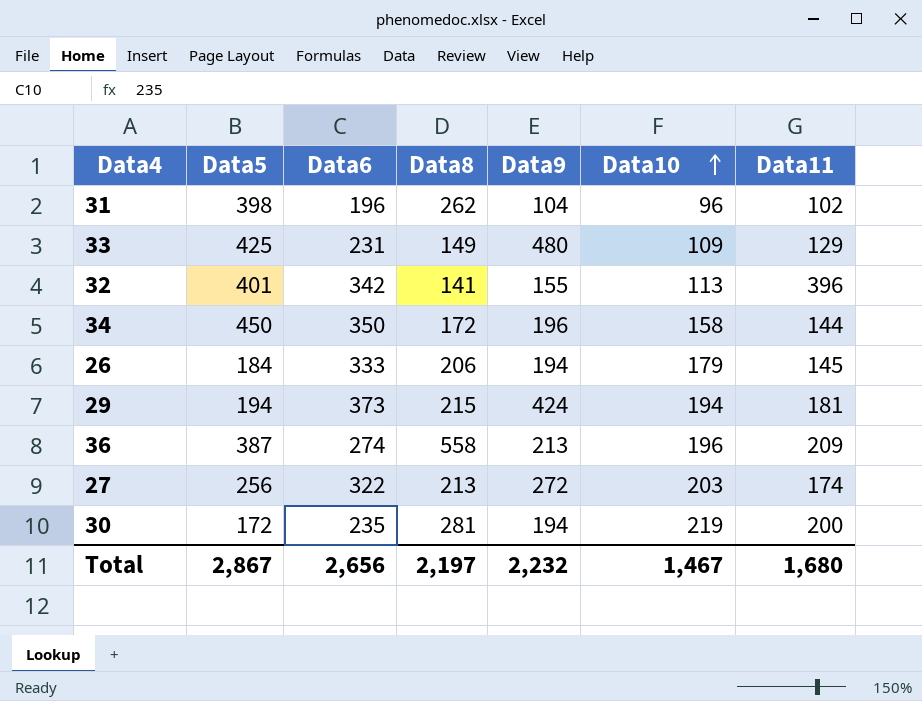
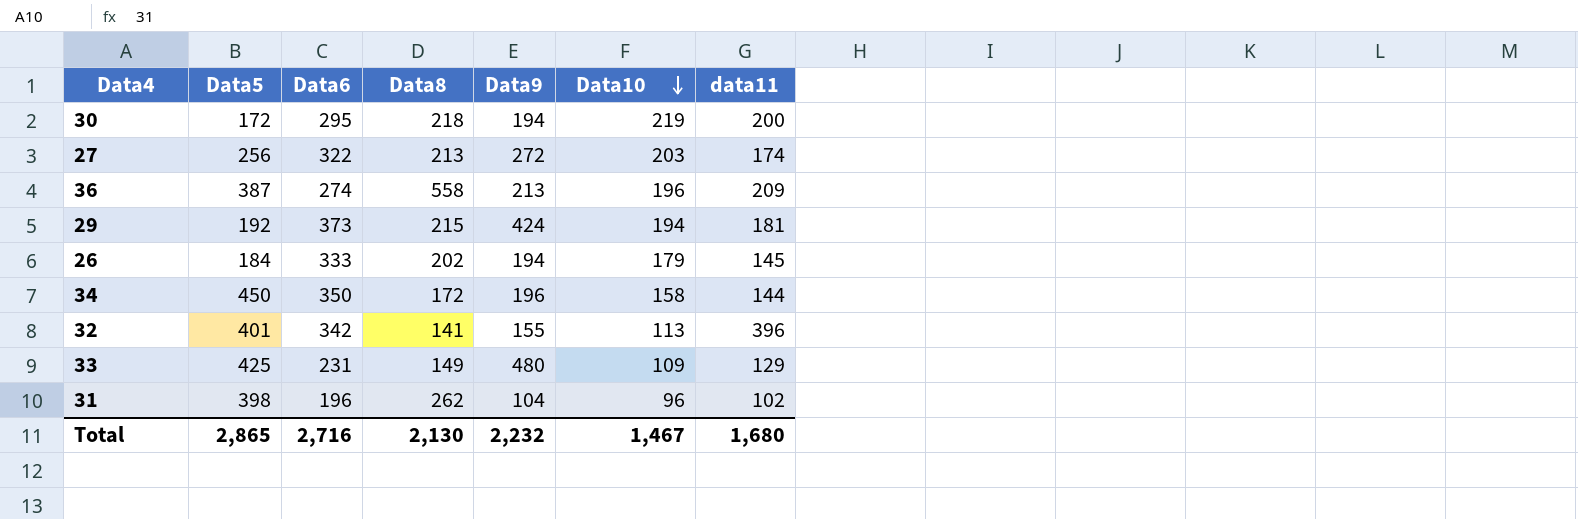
row order: Data10 ascending -> Data10 descending
column name: Data11 -> data11
30 | Data6: 235 -> 295
30 | Data8: 281 -> 218
29 | Data5: 194 -> 192
26 | Data8: 206 -> 202
Total | Data5: 2,867 -> 2,865
Total | Data6: 2,656 -> 2,716
Total | Data8: 2,197 -> 2,130

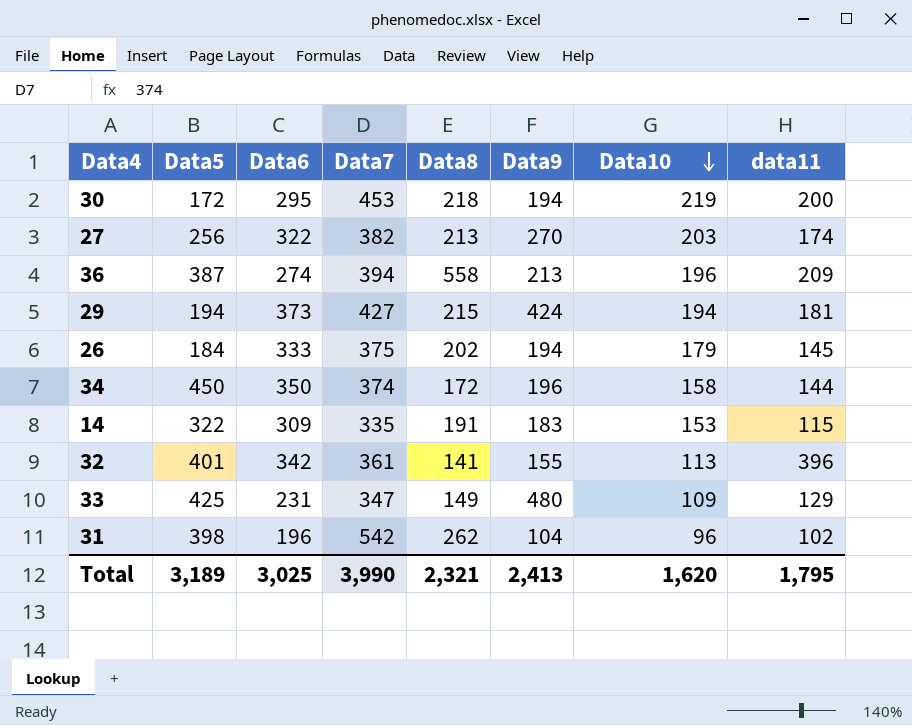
column Data7 | position: none -> 4
27 | Data9: 272 -> 270
29 | Data5: 192 -> 194
row 14: none -> 322 | 309 | 335 | 191 | 183 | 153 | 115
Total | Data5: 2,865 -> 3,189
Total | Data6: 2,716 -> 3,025
Total | Data8: 2,130 -> 2,321
Total | Data9: 2,232 -> 2,413
Total | Data10: 1,467 -> 1,620
Total | data11: 1,680 -> 1,795

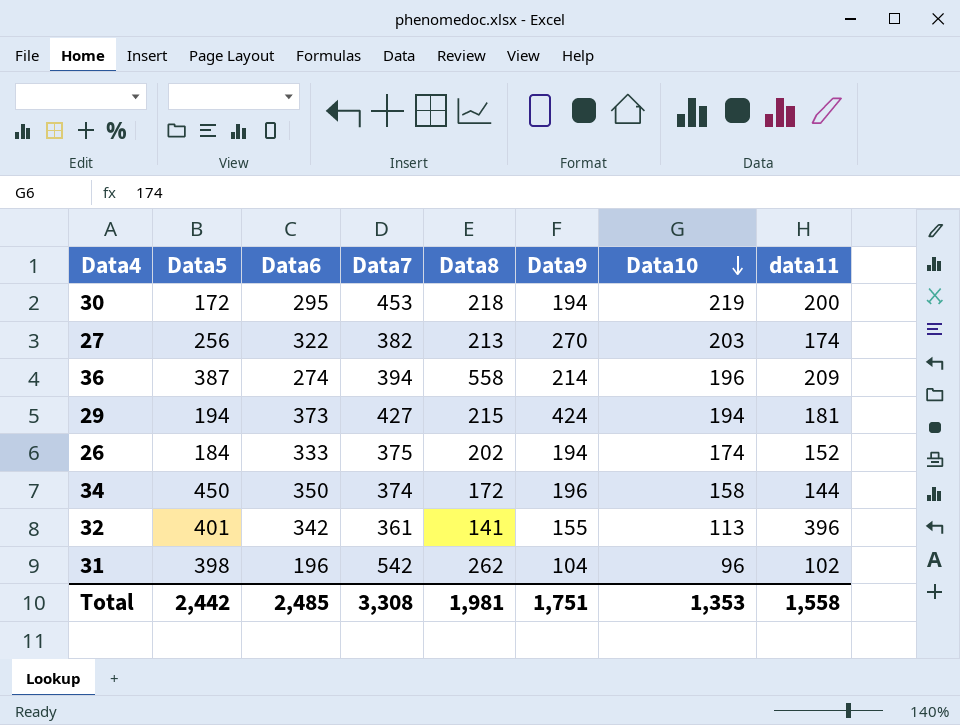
row 14: 322 | 309 | 335 | 191 | 183 | 153 | 115 -> none
row 33: 425 | 231 | 347 | 149 | 480 | 109 | 129 -> none
36 | Data9: 213 -> 214
26 | Data10: 179 -> 174
26 | data11: 145 -> 152
Total | Data5: 3,189 -> 2,442
Total | Data6: 3,025 -> 2,485
Total | Data7: 3,990 -> 3,308
Total | Data8: 2,321 -> 1,981
Total | Data9: 2,413 -> 1,751
Total | Data10: 1,620 -> 1,353
Total | data11: 1,795 -> 1,558

